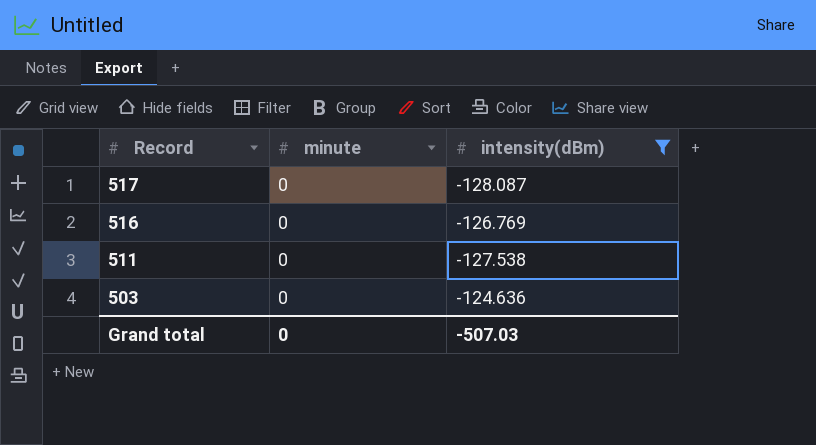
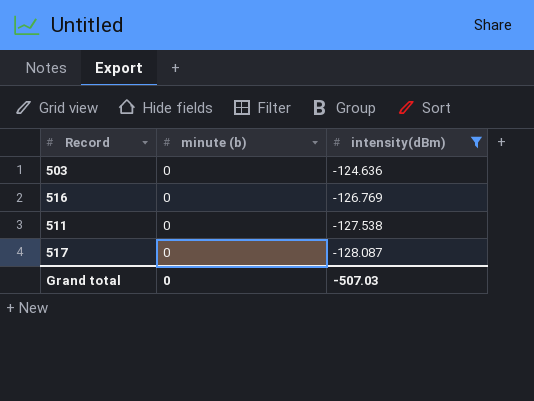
row order: Record descending -> intensity(dBm) descending
column name: minute -> minute (b)

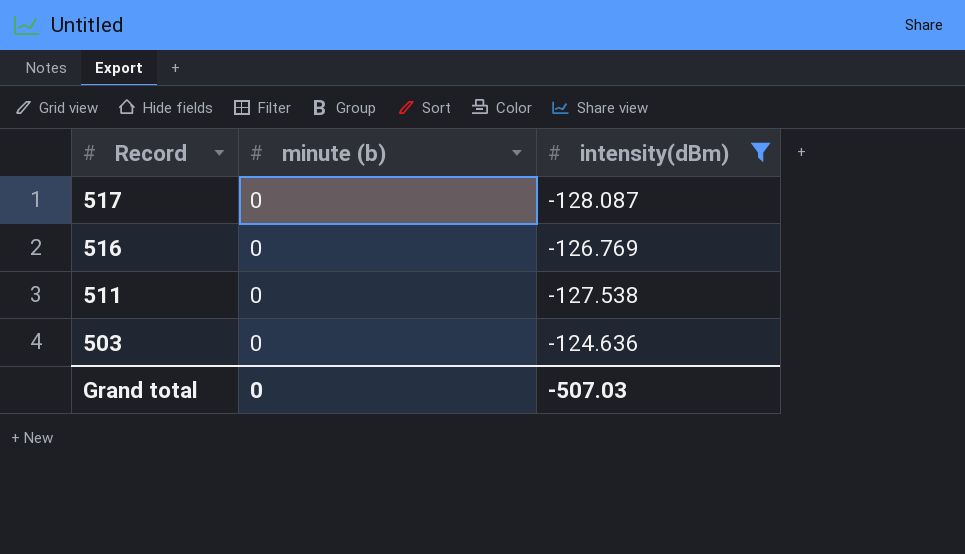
row order: intensity(dBm) descending -> Record descending

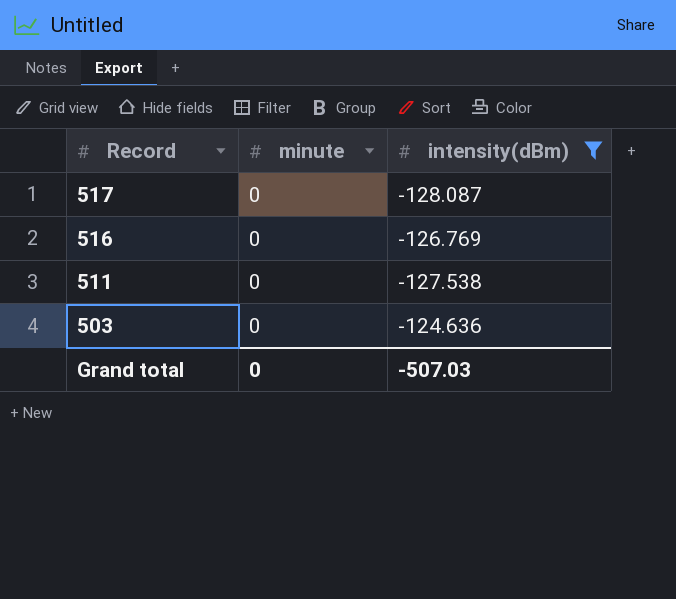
column name: minute (b) -> minute

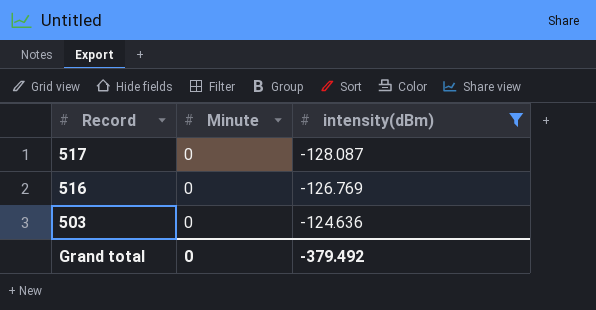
column name: minute -> Minute
row 511: 0 | -127.538 -> none
Grand total | intensity(dBm): -507.03 -> -379.492

